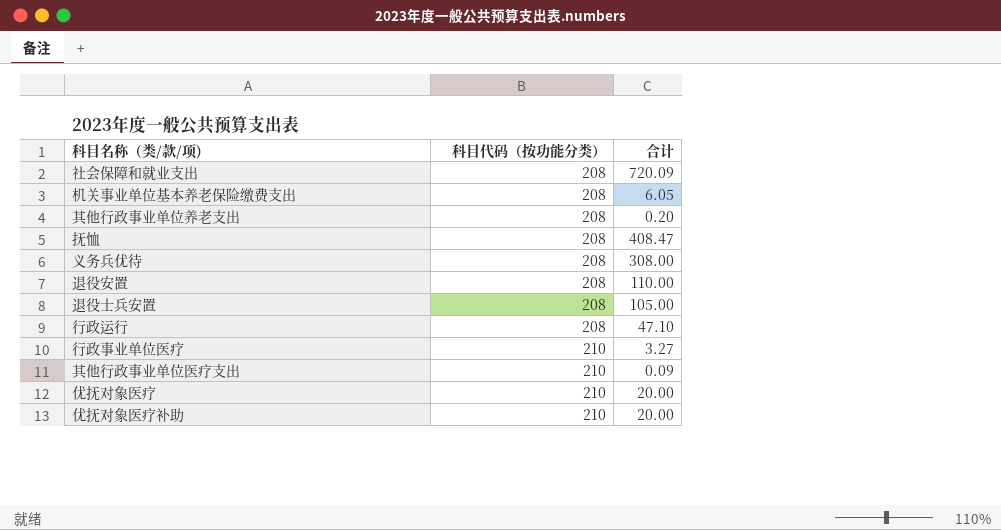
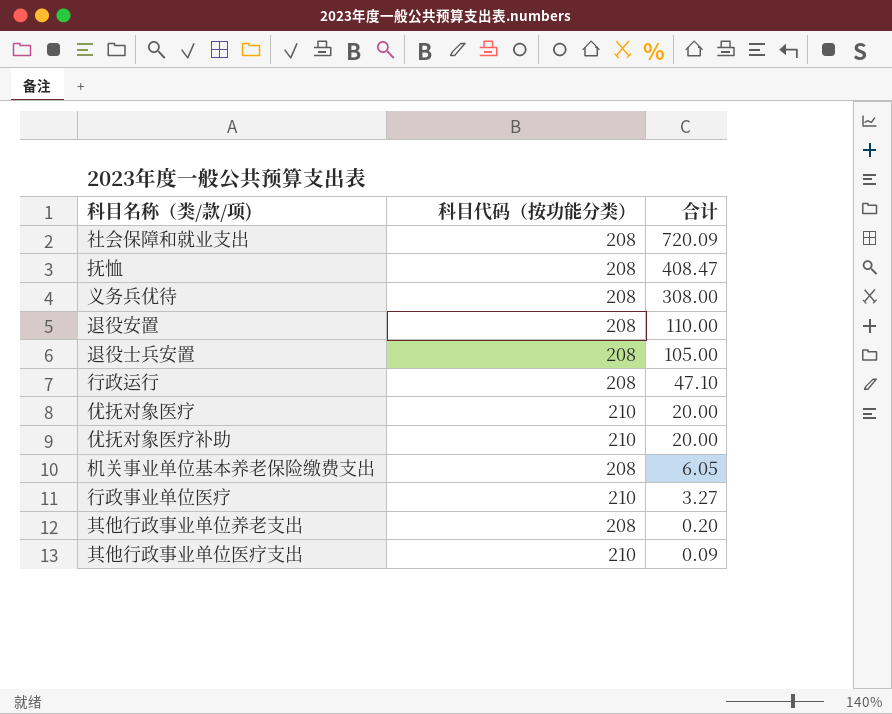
row order: 科目代码（按功能分类） ascending -> 合计 descending

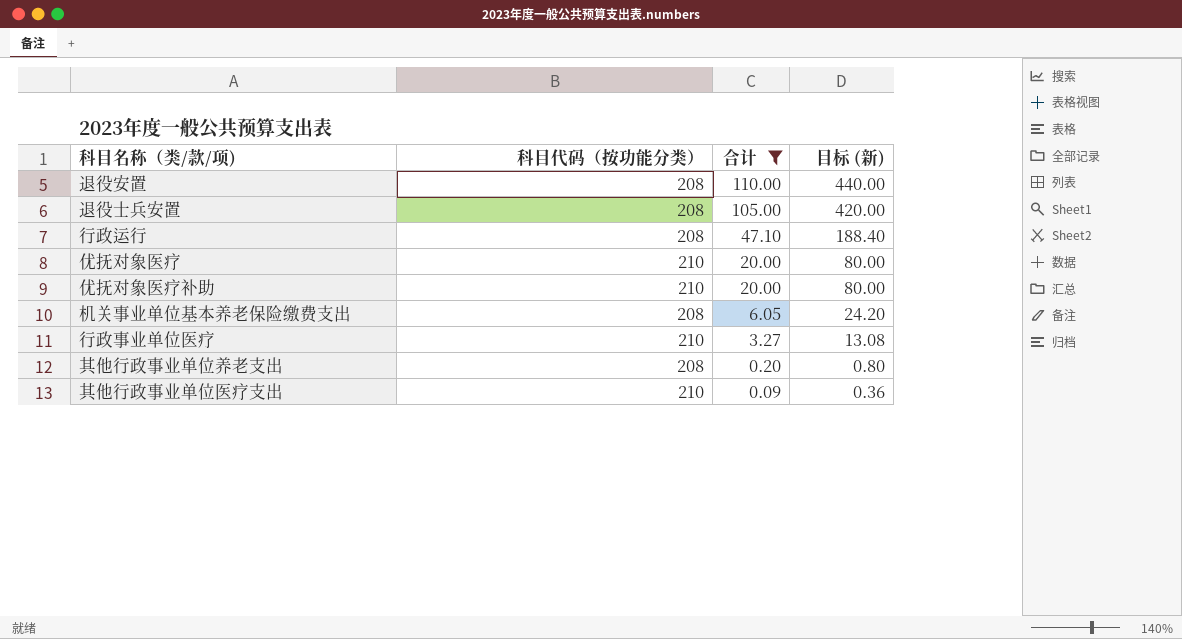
filter: none -> 合计 <= 110.00
column 目标 (新) | formula: none -> [合计] * 4

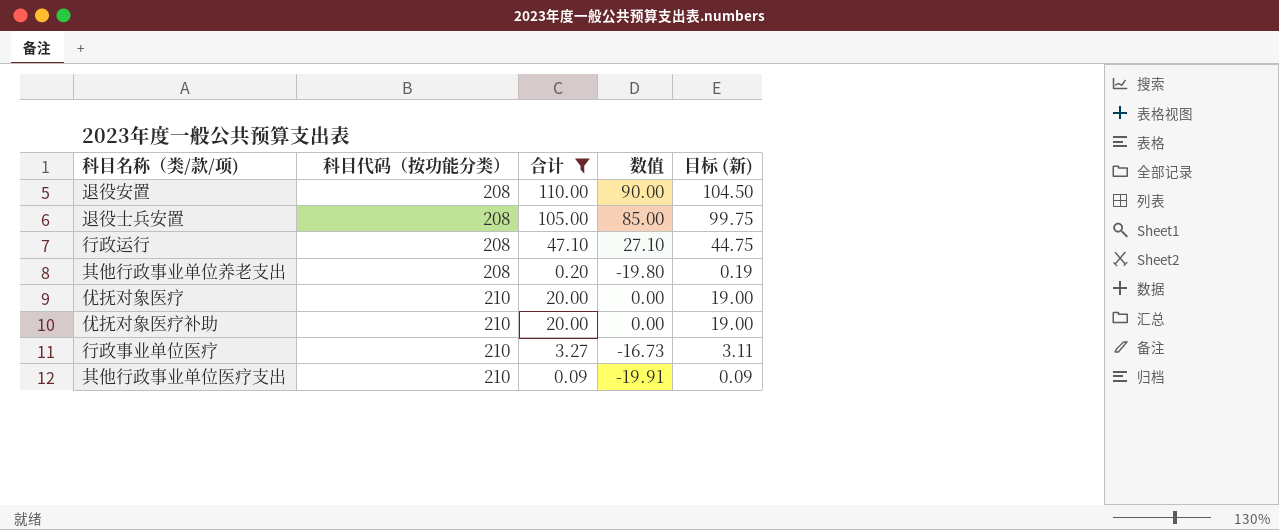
row order: 合计 descending -> 科目代码（按功能分类） ascending
column 数值 | formula: none -> [合计] - 20
column 目标 (新) | formula: [合计] * 4 -> [合计] * 0.95
row 机关事业单位基本养老保险缴费支出: 208 | 6.05 | 24.20 -> none

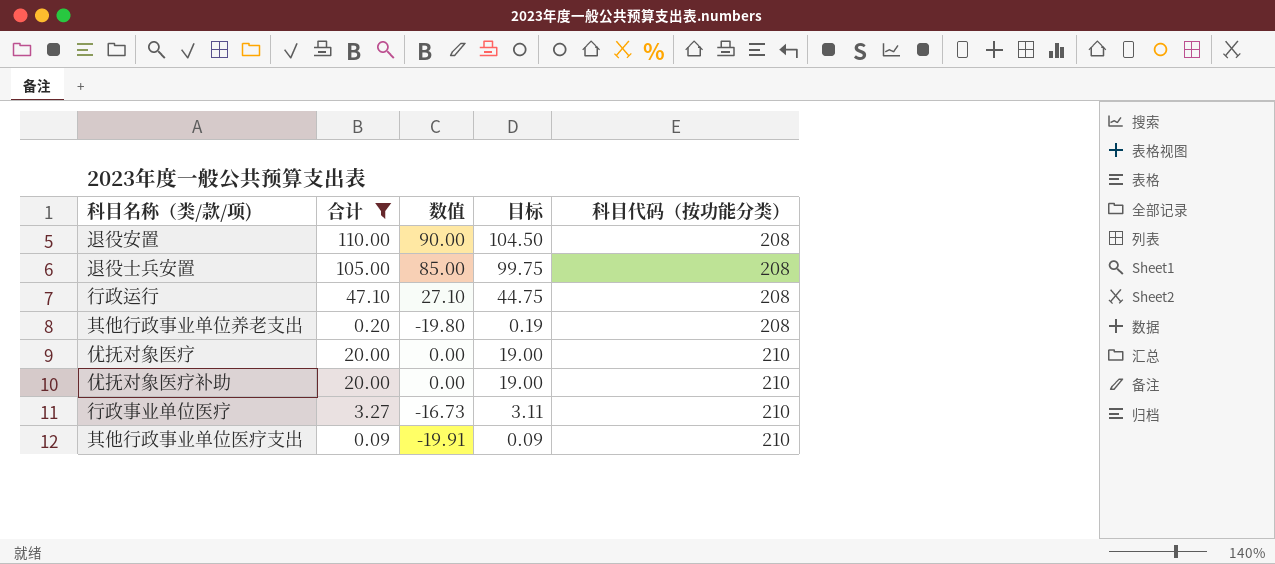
column name: 目标 (新) -> 目标
column 科目代码（按功能分类） | position: 2 -> 5

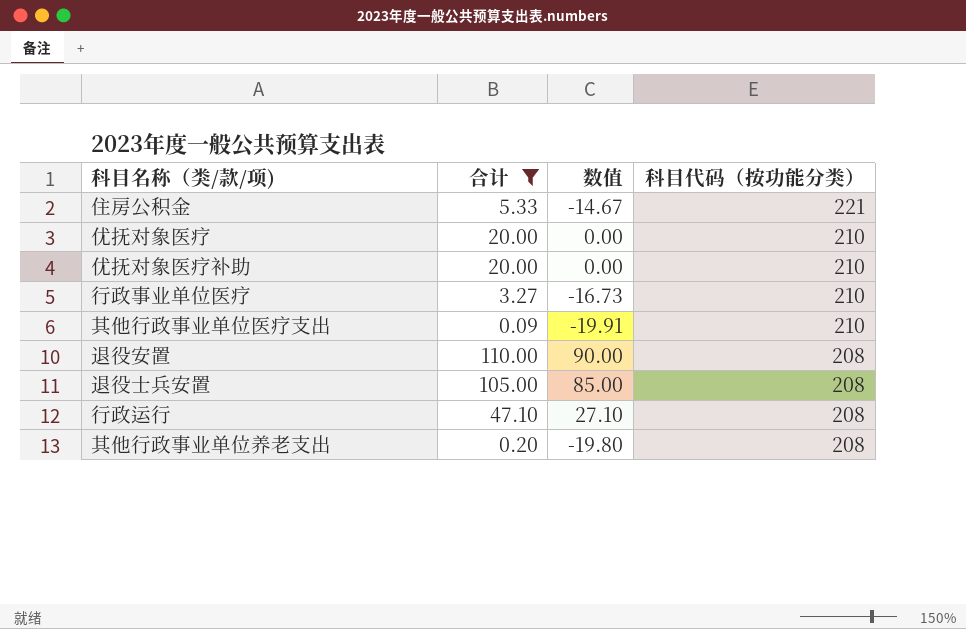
row order: 科目代码（按功能分类） ascending -> 科目代码（按功能分类） descending
column 目标 | formula: [合计] * 0.95 -> none
row 住房公积金: none -> 5.33 | -14.67 | 221

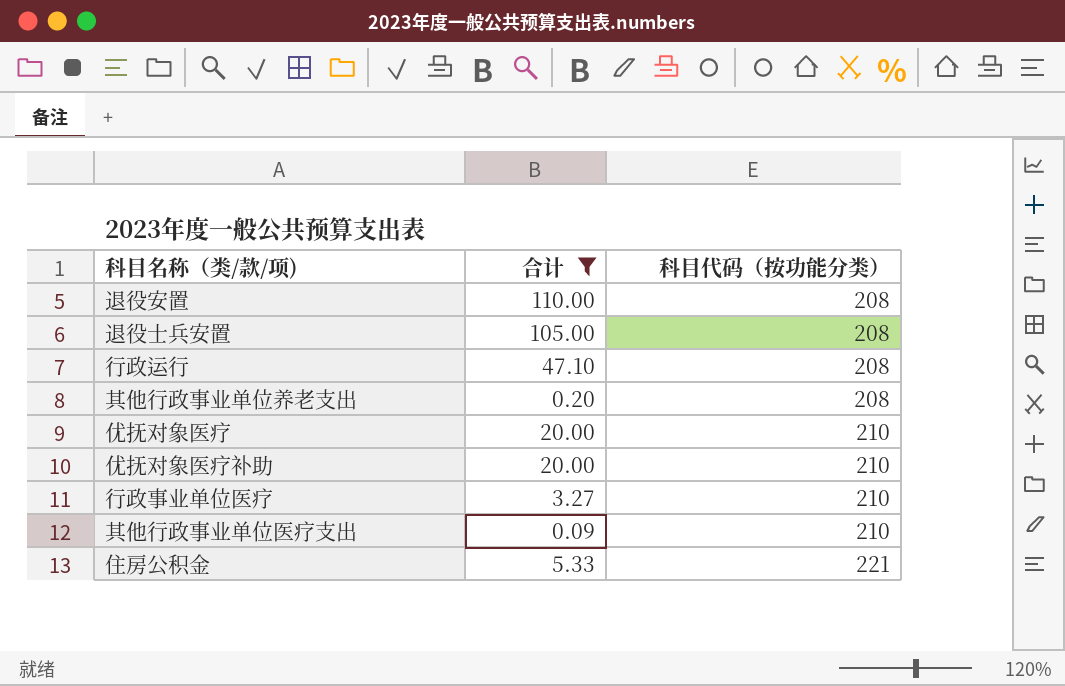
row order: 科目代码（按功能分类） descending -> 科目代码（按功能分类） ascending
column 数值 | formula: [合计] - 20 -> none

